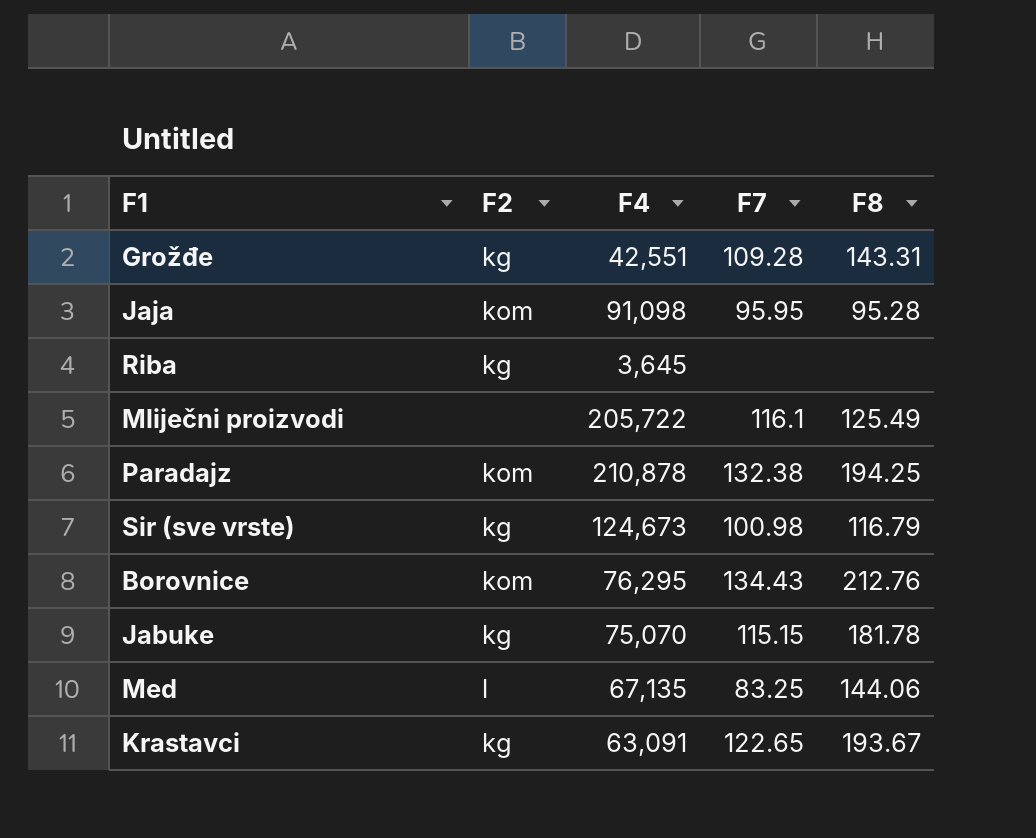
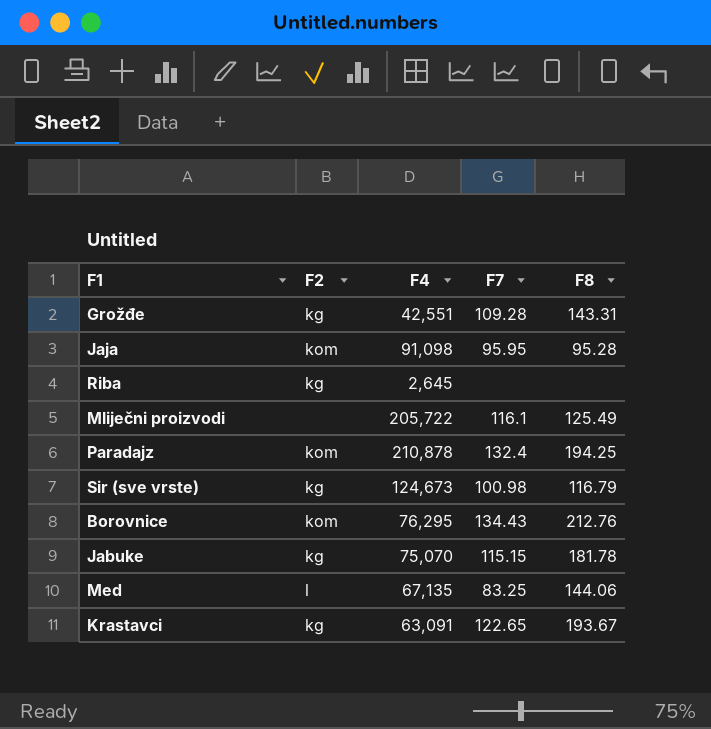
Riba | F4: 3,645 -> 2,645
Paradajz | F7: 132.38 -> 132.4

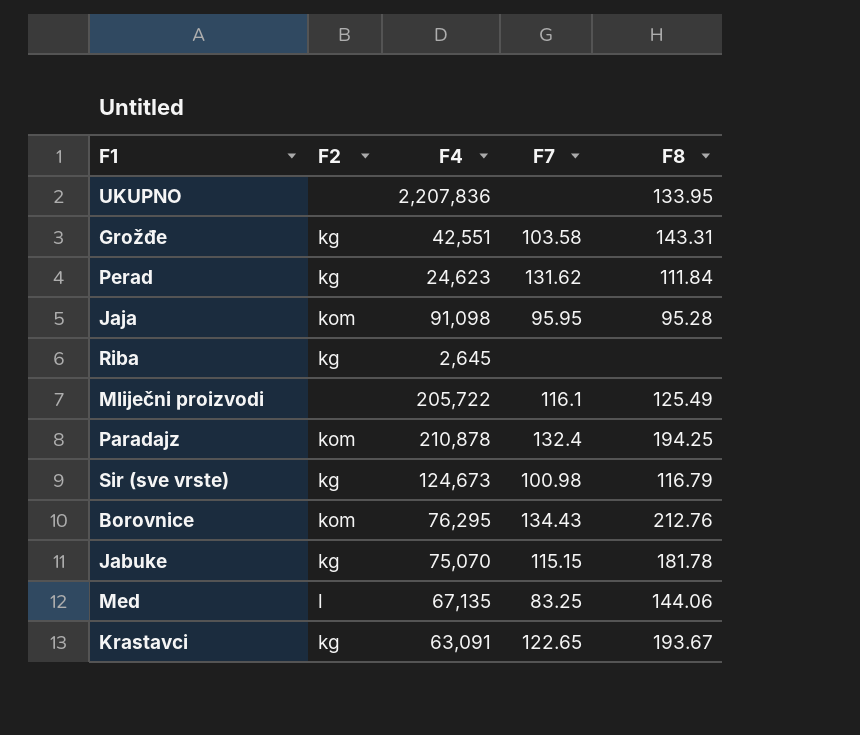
row UKUPNO: none -> none | 2,207,836 | none | 133.95
Grožđe | F7: 109.28 -> 103.58
row Perad: none -> kg | 24,623 | 131.62 | 111.84

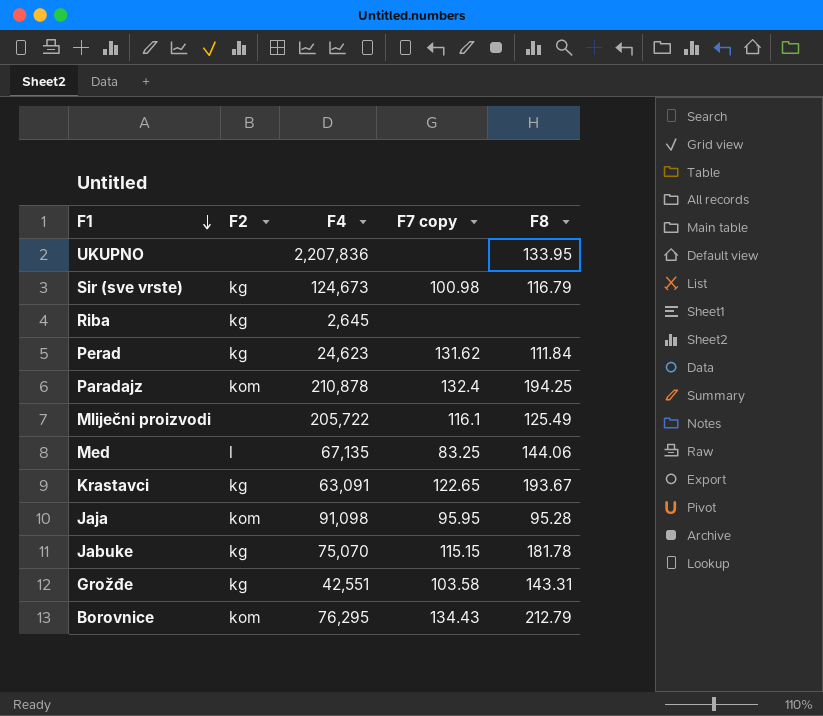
row order: none -> F1 descending
column name: F7 -> F7 copy
Borovnice | F8: 212.76 -> 212.79

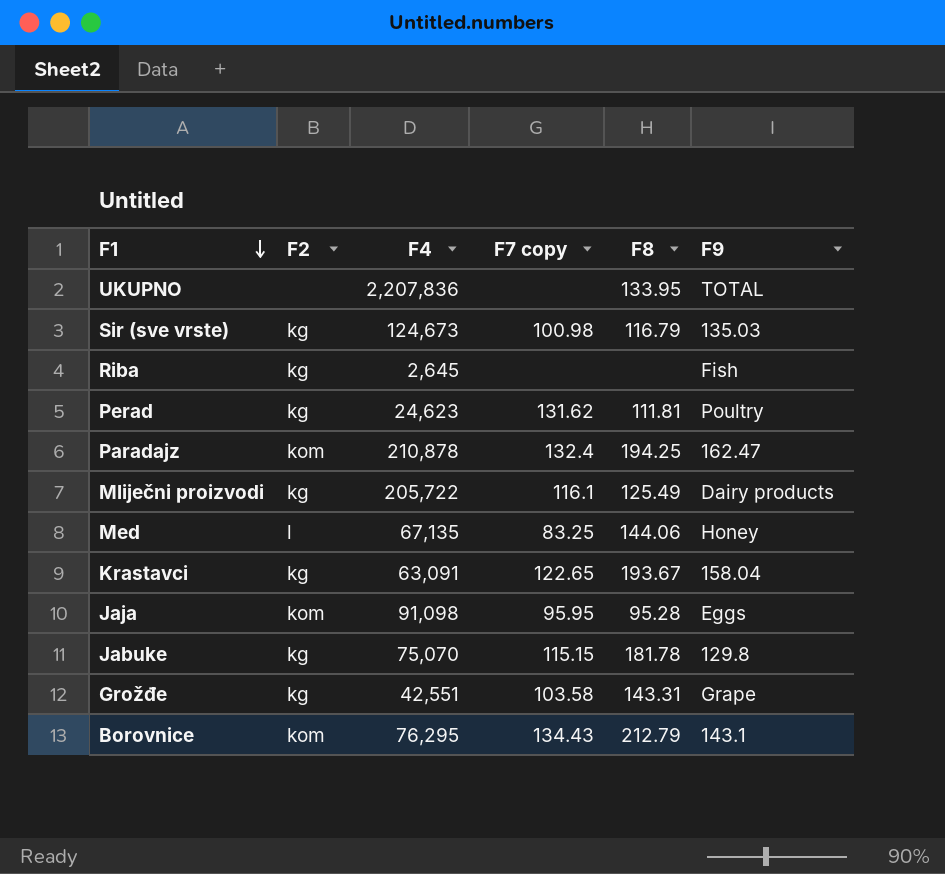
column F9 | position: none -> 6
Perad | F8: 111.84 -> 111.81
Mliječni proizvodi | F2: none -> kg

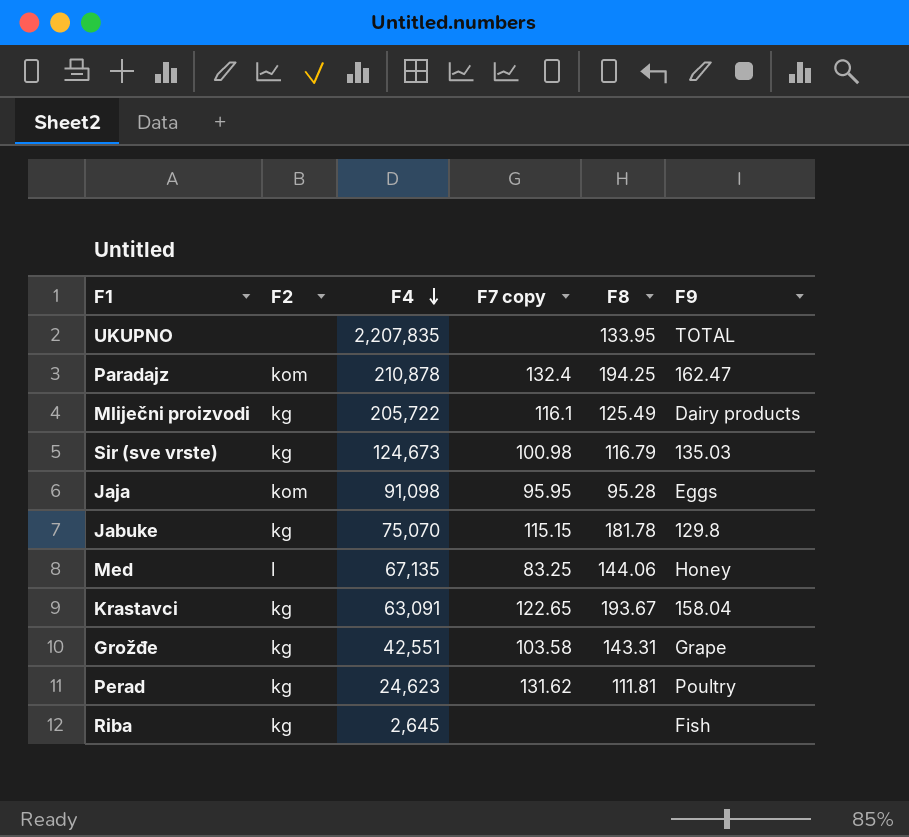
row order: F1 descending -> F4 descending
row Borovnice: kom | 76,295 | 134.43 | 212.79 | 143.1 -> none
UKUPNO | F4: 2,207,836 -> 2,207,835

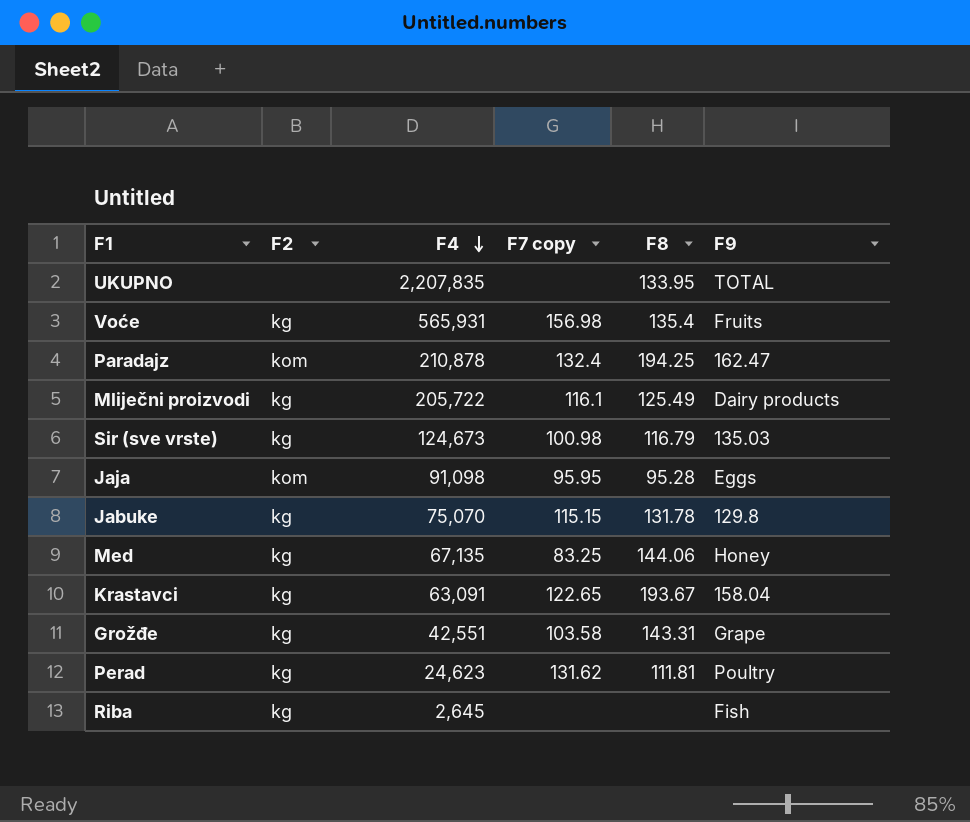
row Voće: none -> kg | 565,931 | 156.98 | 135.4 | Fruits
Jabuke | F8: 181.78 -> 131.78
Med | F2: l -> kg

